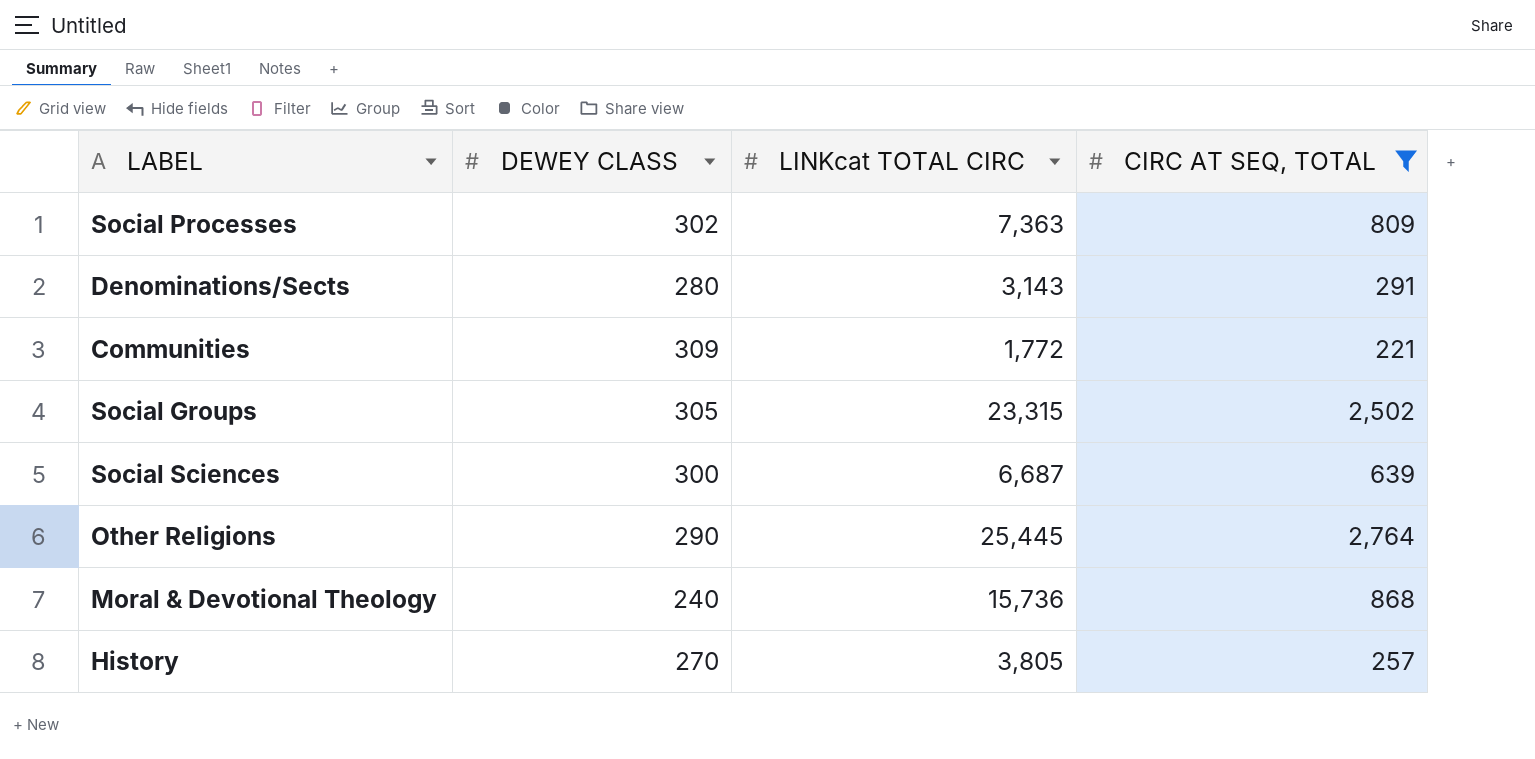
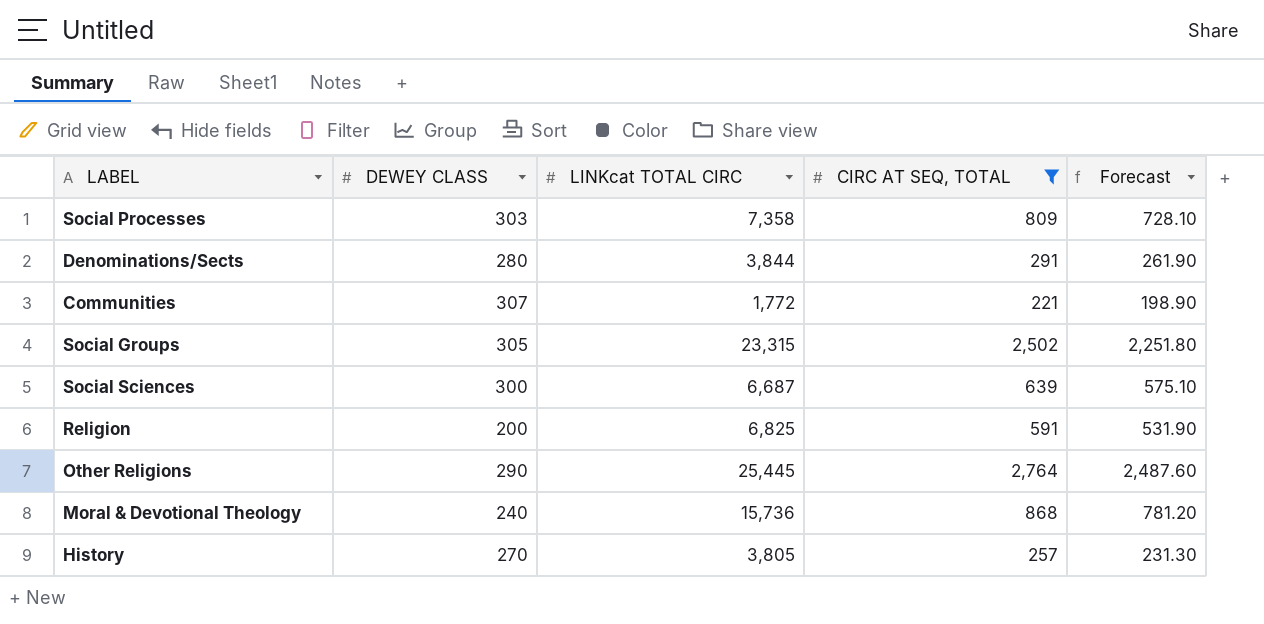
column Forecast | formula: none -> [CIRC AT SEQ, TOTAL] * 0.9
Social Processes | DEWEY CLASS: 302 -> 303
Social Processes | LINKcat TOTAL CIRC: 7,363 -> 7,358
Denominations/Sects | LINKcat TOTAL CIRC: 3,143 -> 3,844
Communities | DEWEY CLASS: 309 -> 307
row Religion: none -> 200 | 6,825 | 591 | 531.90

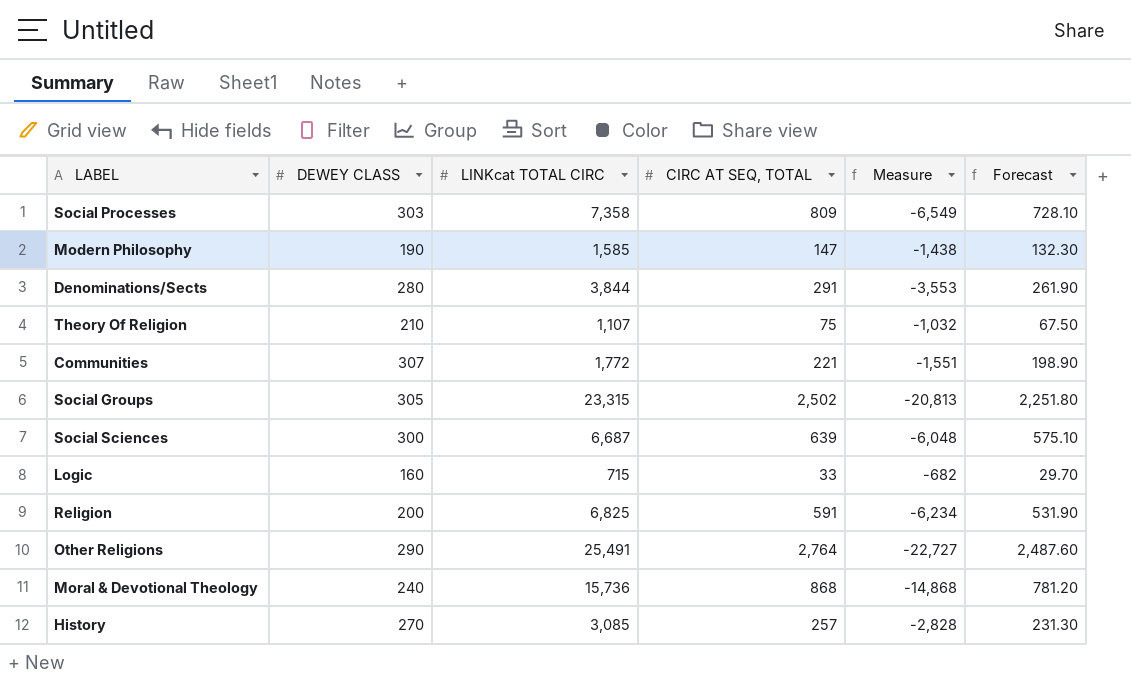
filter: CIRC AT SEQ, TOTAL >= 221 -> none
column Measure | formula: none -> [CIRC AT SEQ, TOTAL] - [LINKcat TOTAL CIRC]
Other Religions | LINKcat TOTAL CIRC: 25,445 -> 25,491
History | LINKcat TOTAL CIRC: 3,805 -> 3,085

